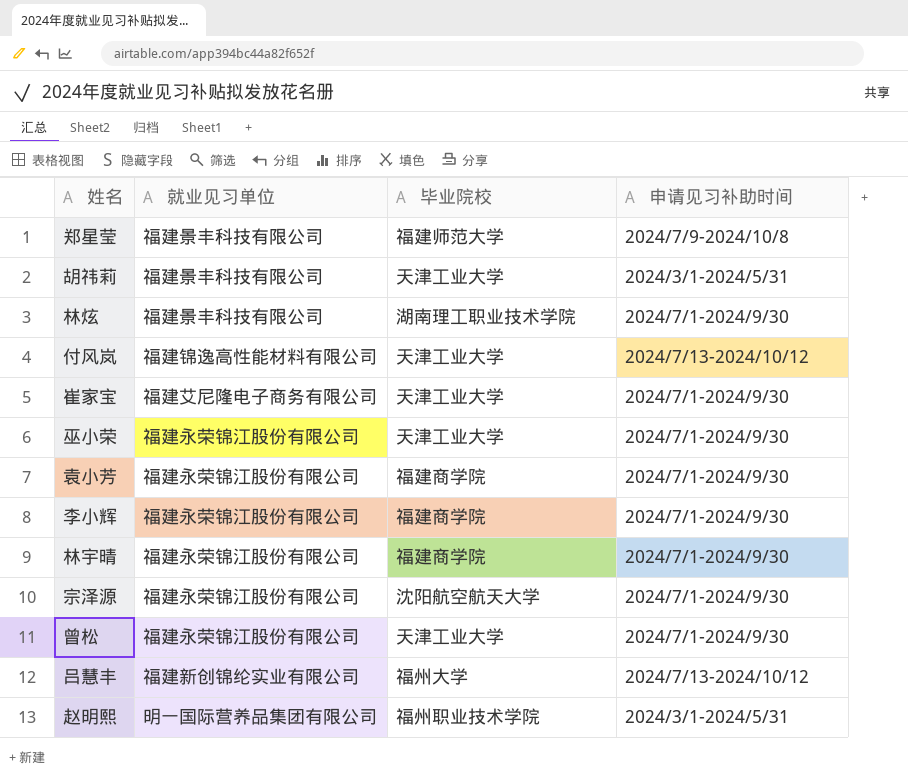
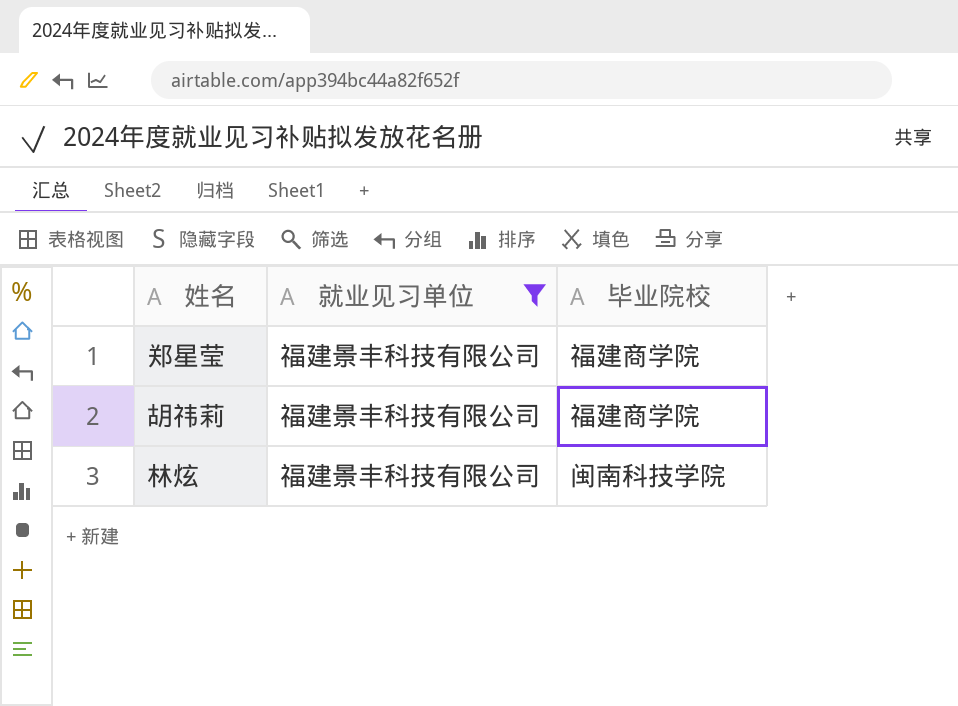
filter: none -> 就业见习单位 = 福建景丰科技有限公司
column 申请见习补助时间 | position: 4 -> none
郑星莹 | 毕业院校: 福建师范大学 -> 福建商学院
胡祎莉 | 毕业院校: 天津工业大学 -> 福建商学院
林炫 | 毕业院校: 湖南理工职业技术学院 -> 闽南科技学院

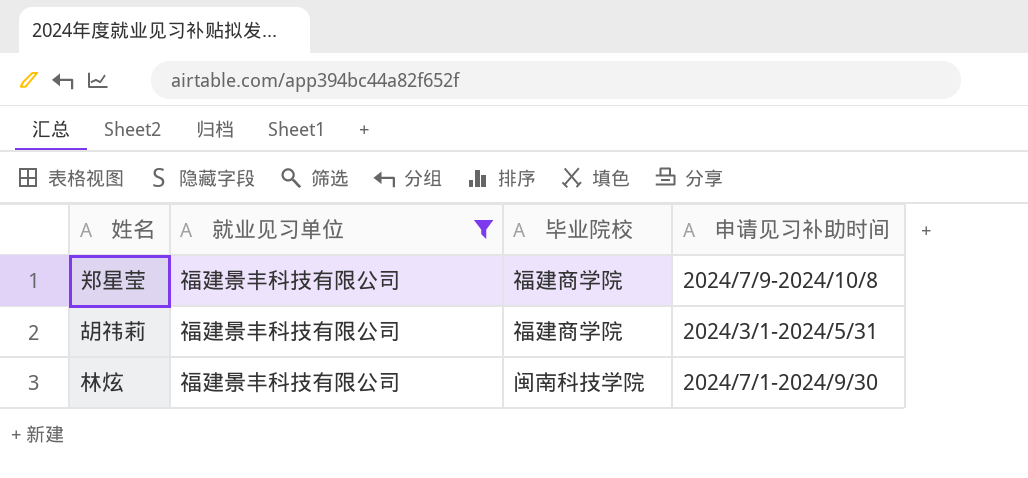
column 申请见习补助时间 | position: none -> 4

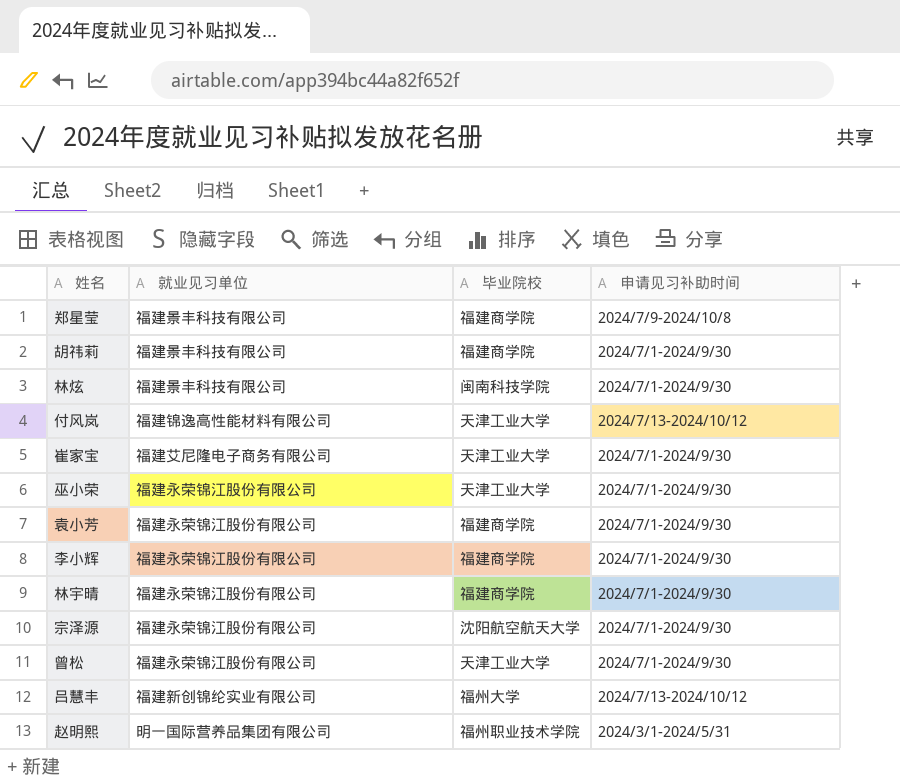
filter: 就业见习单位 = 福建景丰科技有限公司 -> none
胡祎莉 | 申请见习补助时间: 2024/3/1-2024/5/31 -> 2024/7/1-2024/9/30

